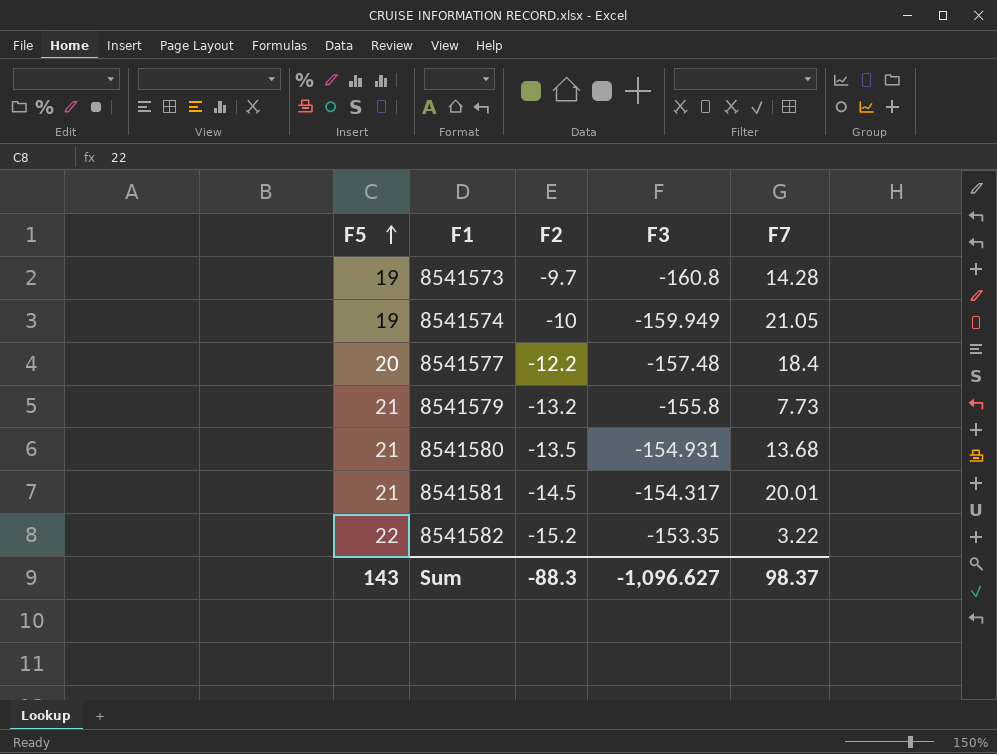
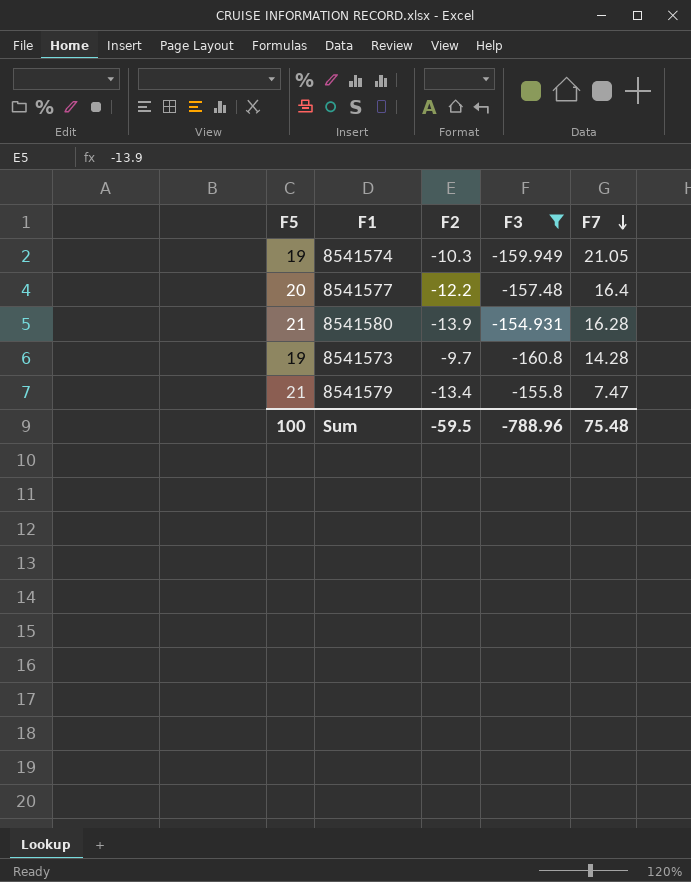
filter: none -> F3 <= -154.931
row order: F5 ascending -> F7 descending
8541574 | F2: -10 -> -10.3
8541577 | F7: 18.4 -> 16.4
8541580 | F2: -13.5 -> -13.9
8541580 | F7: 13.68 -> 16.28
8541579 | F2: -13.2 -> -13.4
8541579 | F7: 7.73 -> 7.47
Sum | F5: 143 -> 100
Sum | F2: -88.3 -> -59.5
Sum | F3: -1,096.627 -> -788.96
Sum | F7: 98.37 -> 75.48

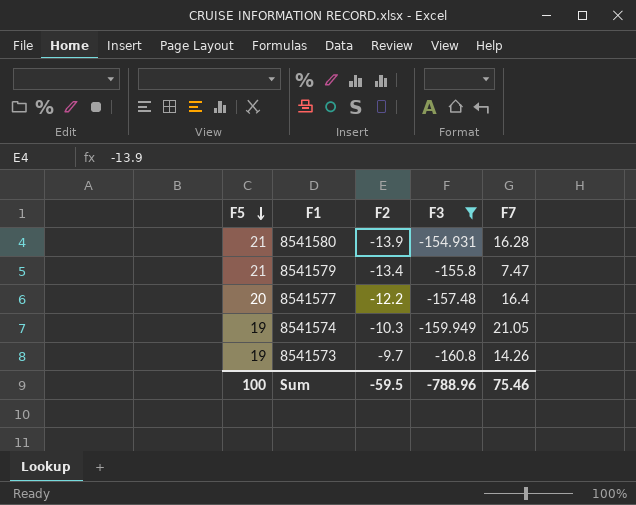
row order: F7 descending -> F5 descending
8541573 | F7: 14.28 -> 14.26
Sum | F7: 75.48 -> 75.46

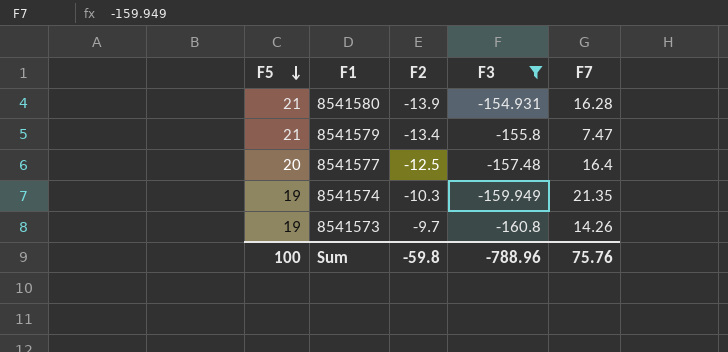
8541577 | F2: -12.2 -> -12.5
8541574 | F7: 21.05 -> 21.35
Sum | F2: -59.5 -> -59.8
Sum | F7: 75.46 -> 75.76

